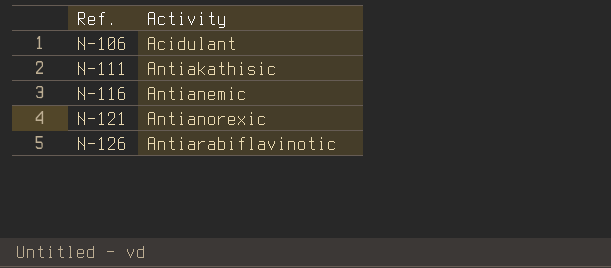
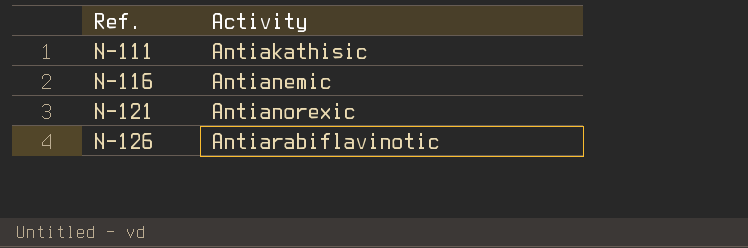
row N-106: Acidulant -> none

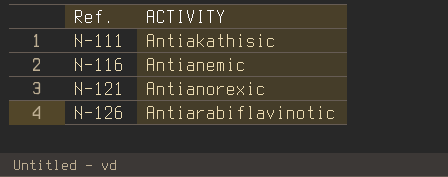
column name: Activity -> ACTIVITY

